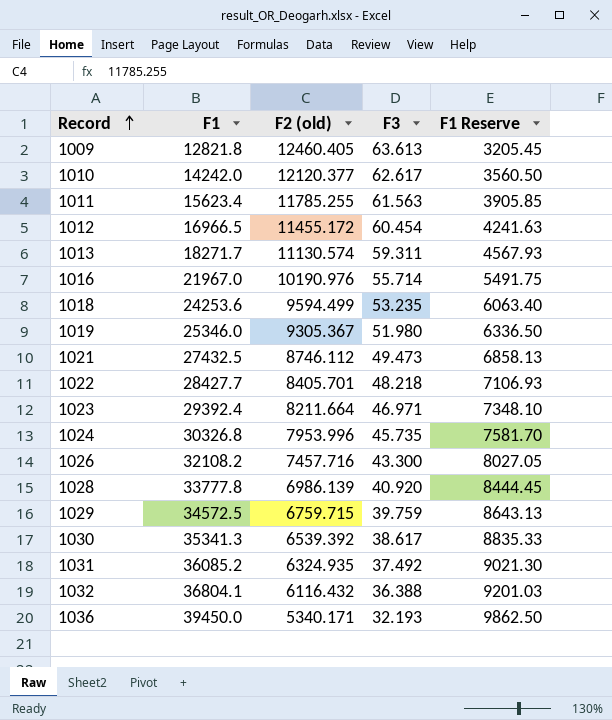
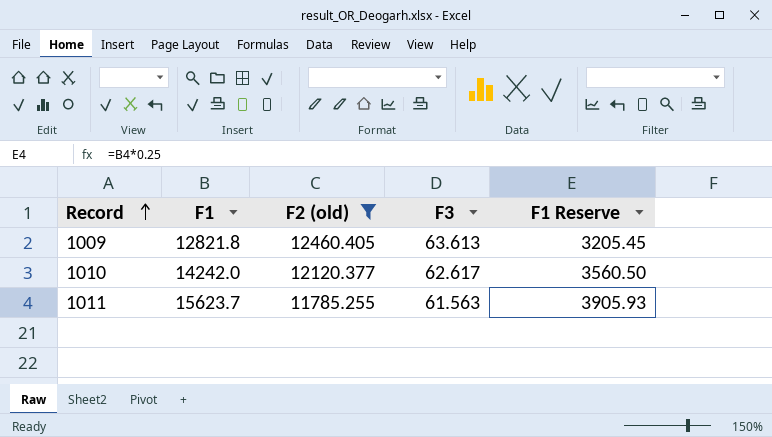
filter: none -> F2 (old) >= 11785.255
1011 | F1: 15623.4 -> 15623.7
1011 | F1 Reserve: 3905.85 -> 3905.93

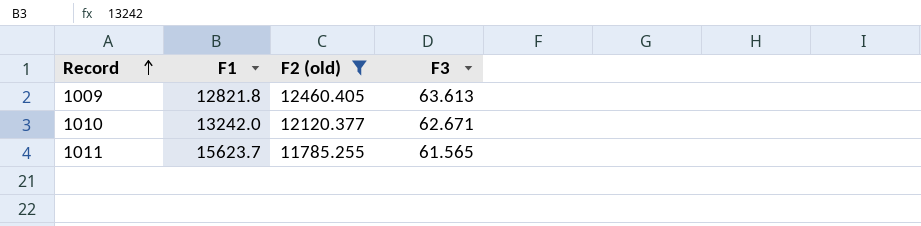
column F1 Reserve | formula: [F1] * 0.25 -> none
1010 | F1: 14242.0 -> 13242.0
1010 | F3: 62.617 -> 62.671
1011 | F3: 61.563 -> 61.565

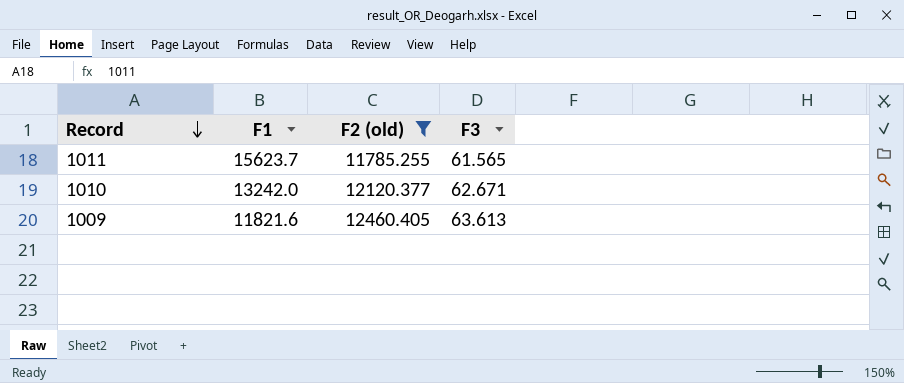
row order: Record ascending -> Record descending
1009 | F1: 12821.8 -> 11821.6

